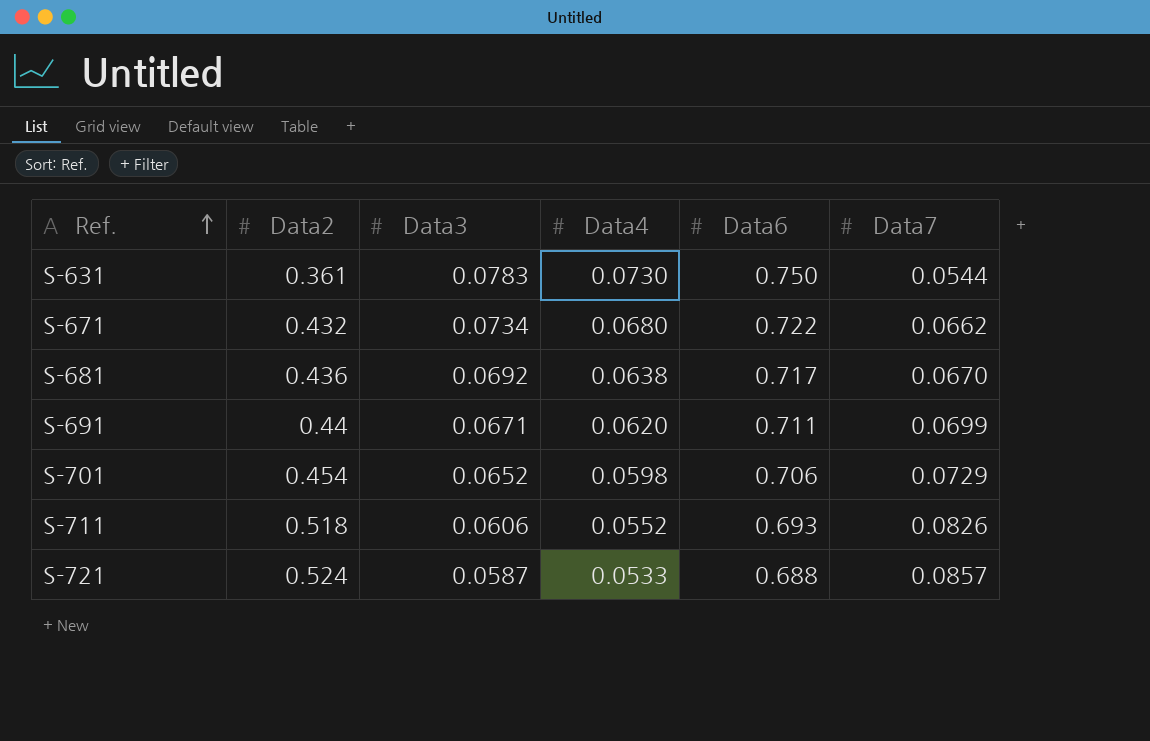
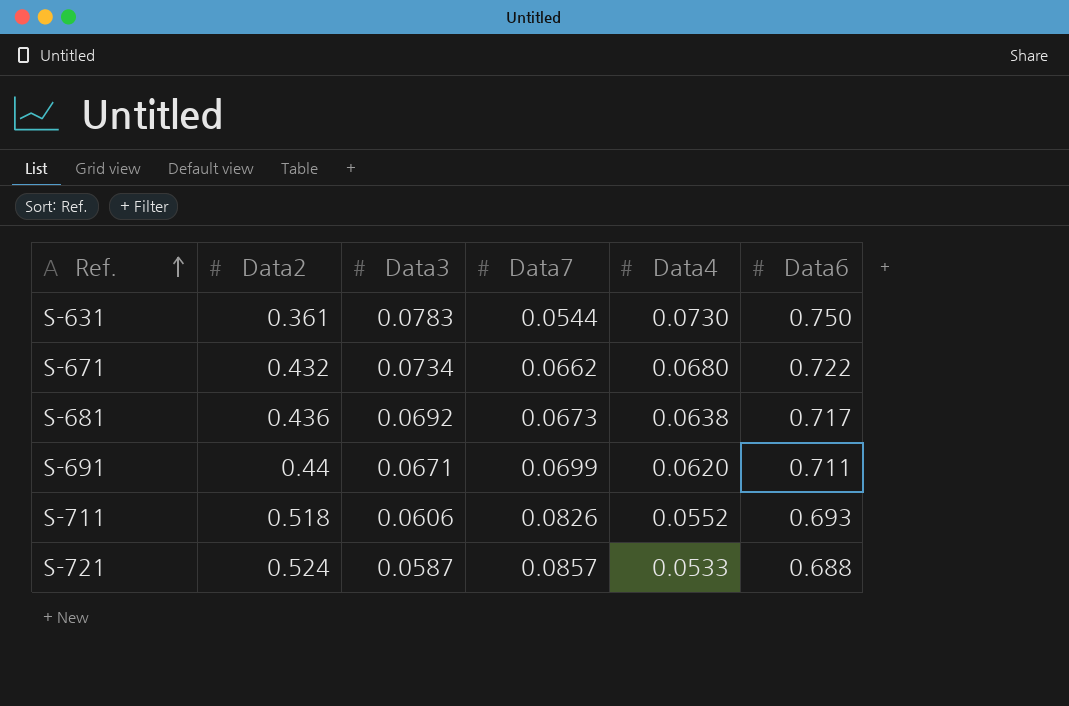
column Data7 | position: 6 -> 4
row S-701: 0.454 | 0.0652 | 0.0598 | 0.706 | 0.0729 -> none
S-681 | Data7: 0.0670 -> 0.0673

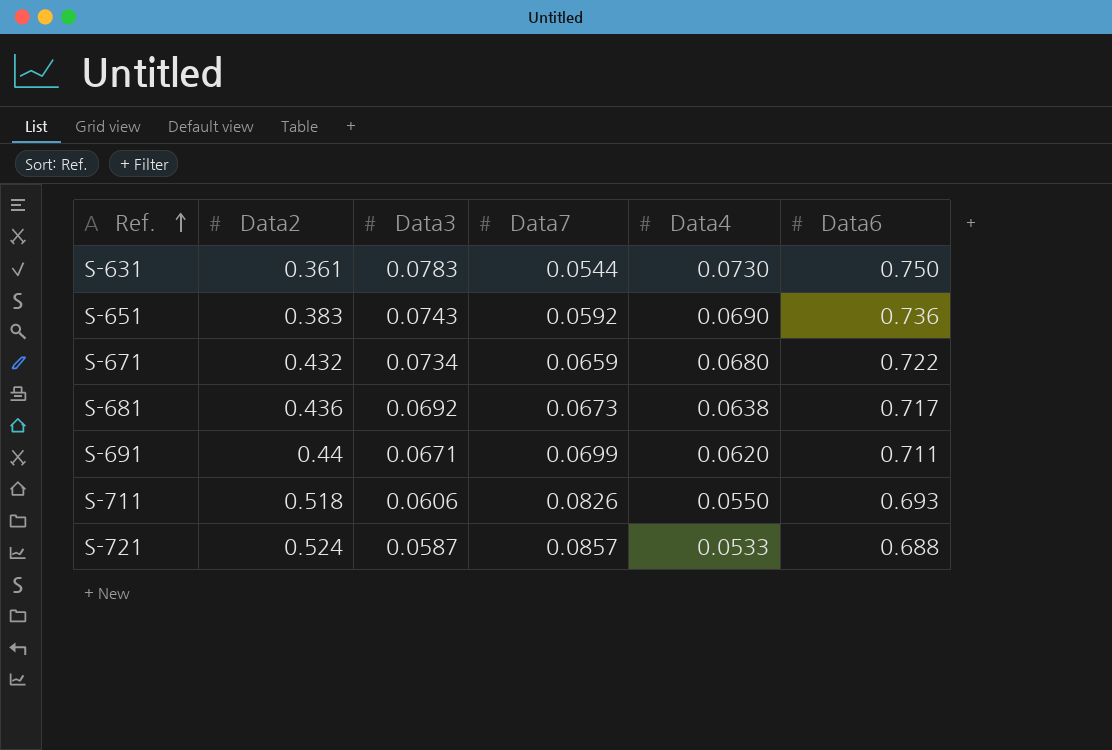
row S-651: none -> 0.383 | 0.0743 | 0.0592 | 0.0690 | 0.736
S-671 | Data7: 0.0662 -> 0.0659
S-711 | Data4: 0.0552 -> 0.0550

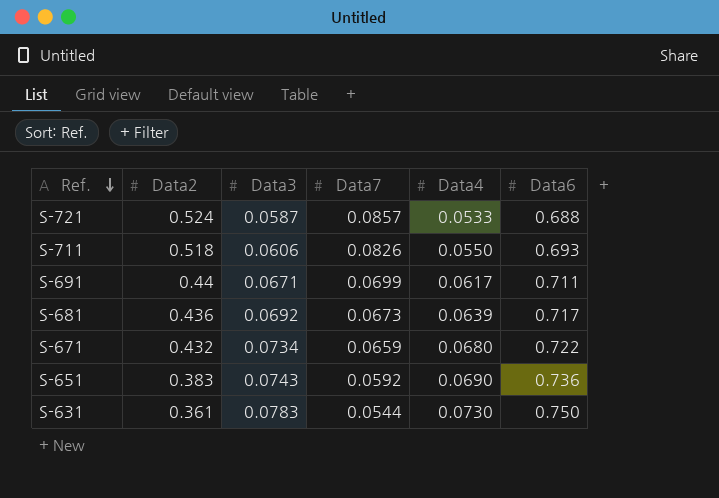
row order: Ref. ascending -> Ref. descending
S-691 | Data4: 0.0620 -> 0.0617
S-681 | Data4: 0.0638 -> 0.0639

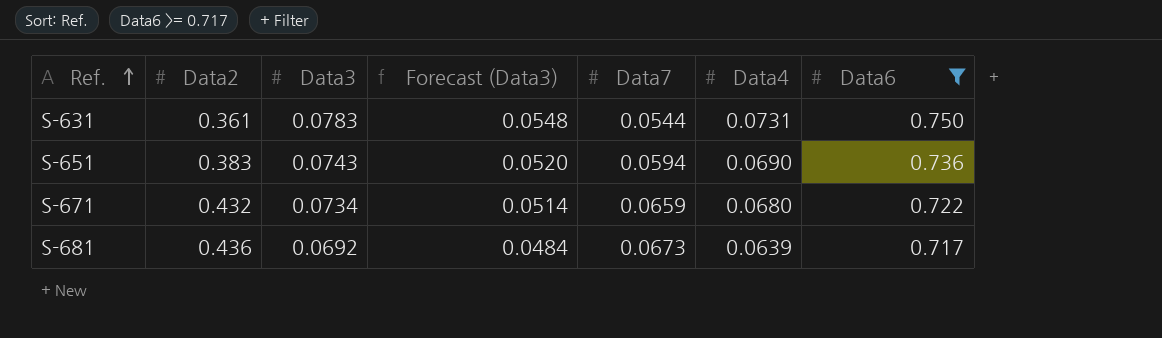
filter: none -> Data6 >= 0.717
row order: Ref. descending -> Ref. ascending
column Forecast (Data3) | formula: none -> [Data3] * 0.7
S-631 | Data4: 0.0730 -> 0.0731
S-651 | Data7: 0.0592 -> 0.0594

